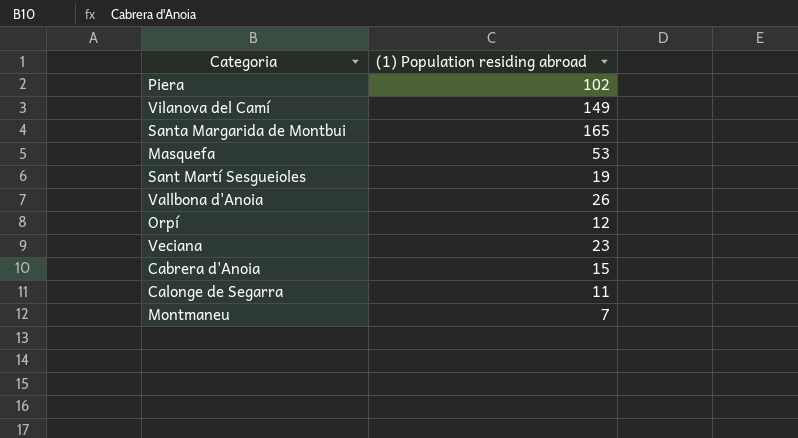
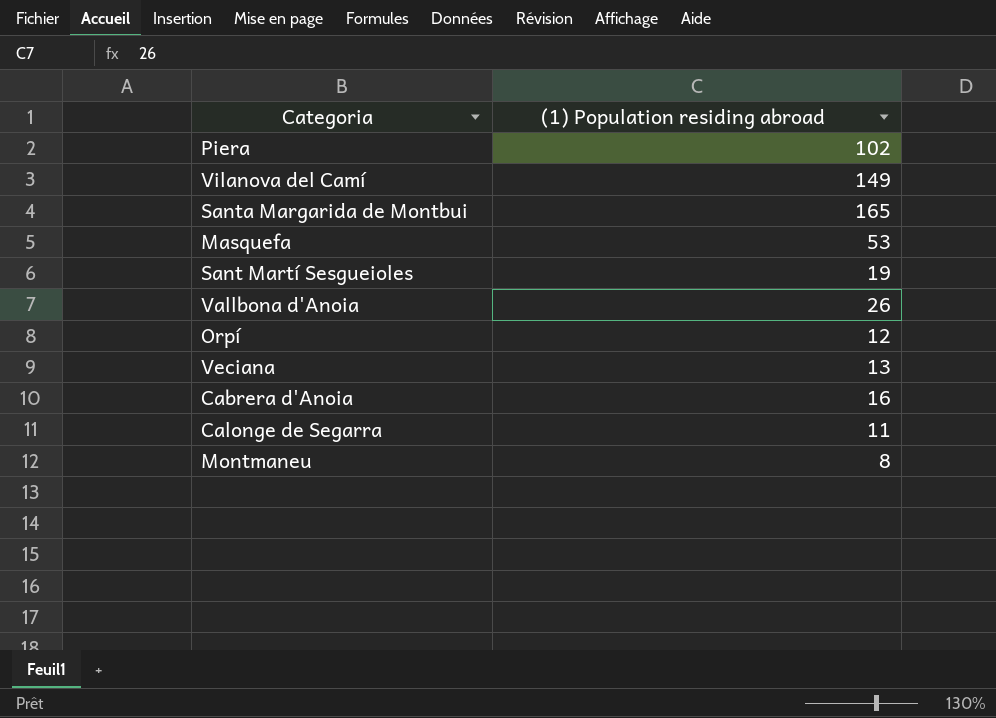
Veciana | (1) Population residing abroad: 23 -> 13
Cabrera d'Anoia | (1) Population residing abroad: 15 -> 16
Montmaneu | (1) Population residing abroad: 7 -> 8

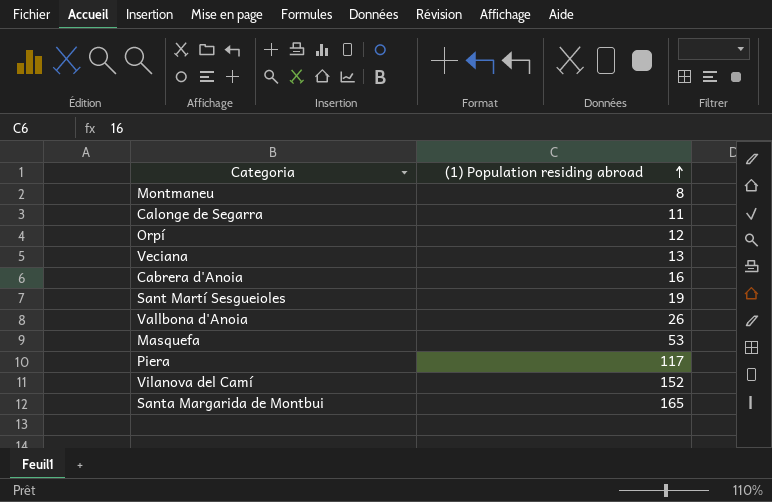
row order: none -> (1) Population residing abroad ascending
Piera | (1) Population residing abroad: 102 -> 117
Vilanova del Camí | (1) Population residing abroad: 149 -> 152

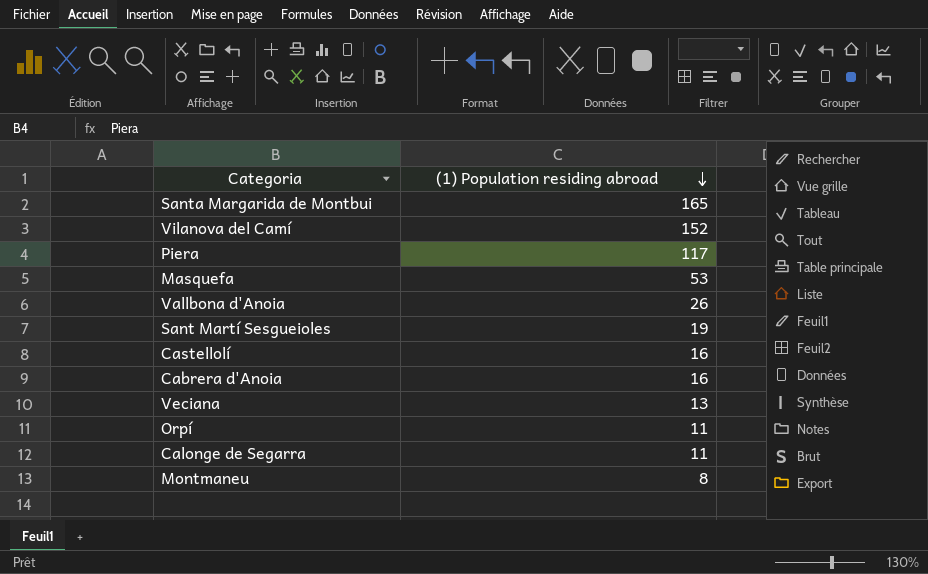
row order: (1) Population residing abroad ascending -> (1) Population residing abroad descending
row Castellolí: none -> 16
Orpí | (1) Population residing abroad: 12 -> 11

